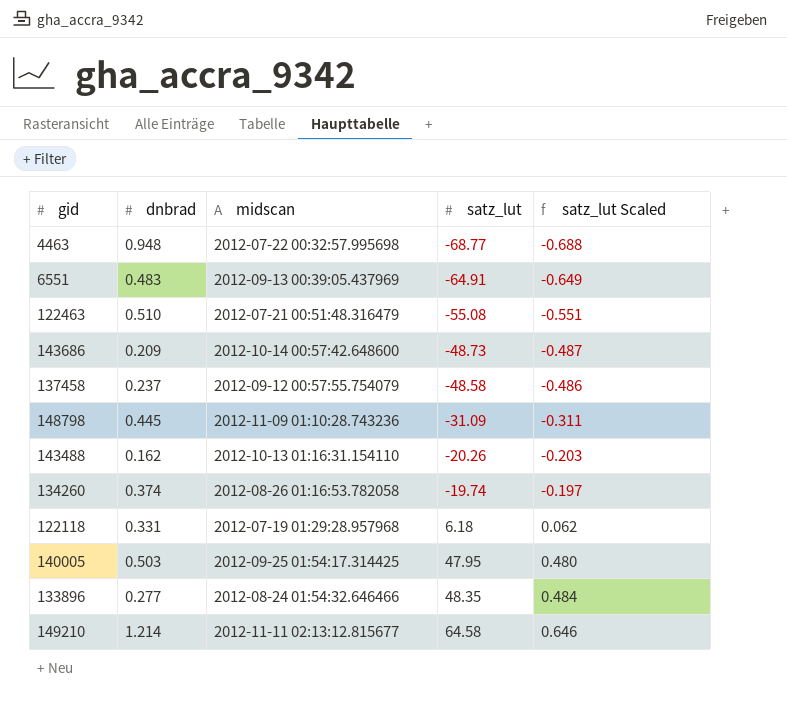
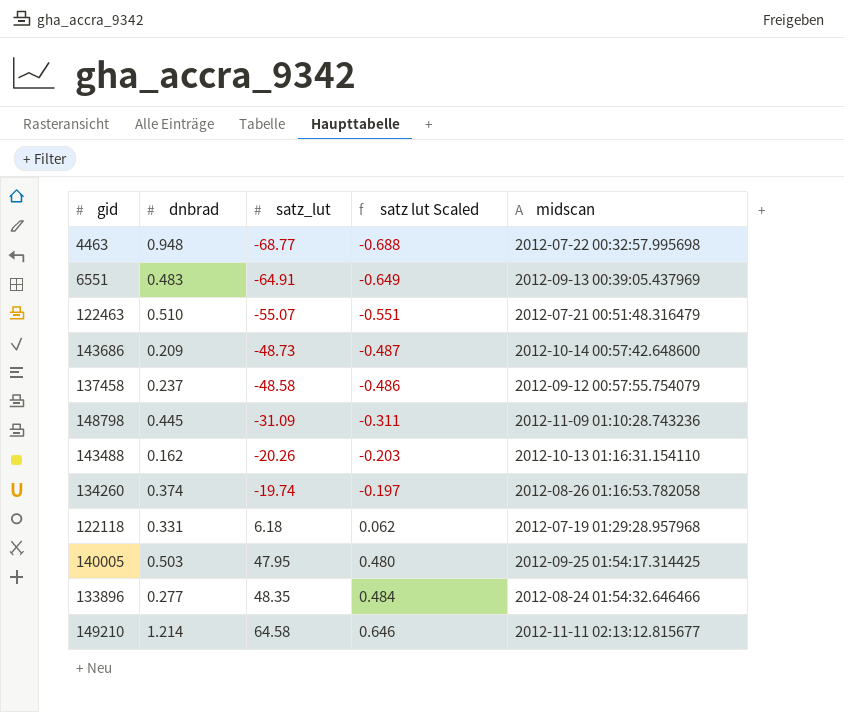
column name: satz_lut Scaled -> satz lut Scaled
column midscan | position: 3 -> 5
122463 | satz_lut: -55.08 -> -55.07

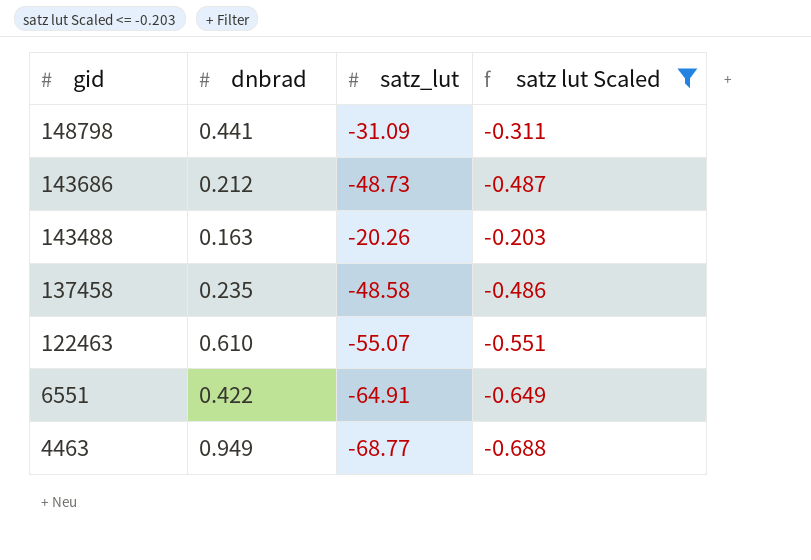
filter: none -> satz lut Scaled <= -0.203
row order: satz_lut ascending -> gid descending
column midscan | position: 5 -> none
148798 | dnbrad: 0.445 -> 0.441
143686 | dnbrad: 0.209 -> 0.212
143488 | dnbrad: 0.162 -> 0.163
137458 | dnbrad: 0.237 -> 0.235
122463 | dnbrad: 0.510 -> 0.610
6551 | dnbrad: 0.483 -> 0.422
4463 | dnbrad: 0.948 -> 0.949

